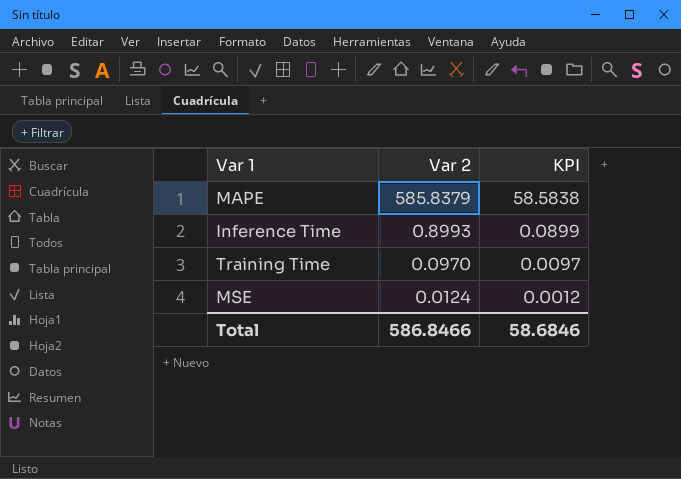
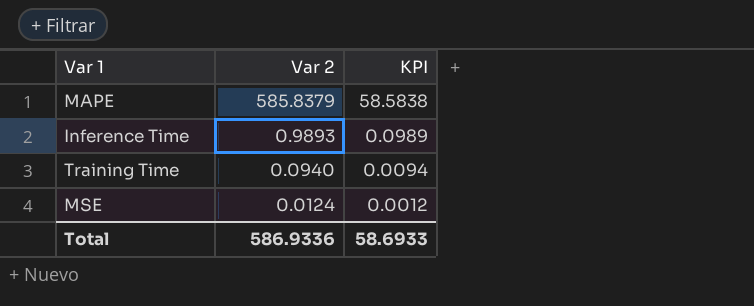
Inference Time | Var 2: 0.8993 -> 0.9893
Inference Time | KPI: 0.0899 -> 0.0989
Training Time | Var 2: 0.0970 -> 0.0940
Training Time | KPI: 0.0097 -> 0.0094
Total | Var 2: 586.8466 -> 586.9336
Total | KPI: 58.6846 -> 58.6933

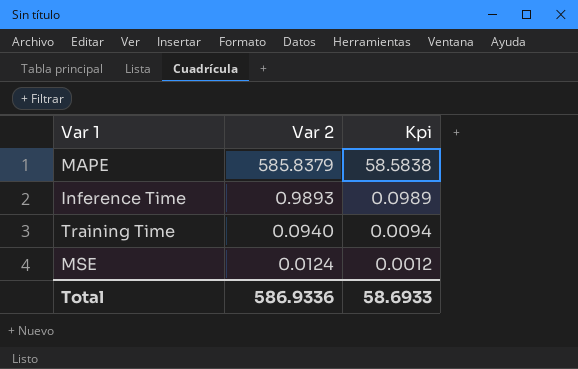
column name: KPI -> Kpi

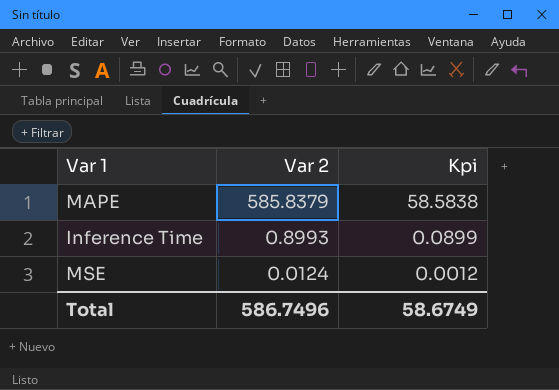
row Training Time: 0.0940 | 0.0094 -> none
Inference Time | Var 2: 0.9893 -> 0.8993
Inference Time | Kpi: 0.0989 -> 0.0899
Total | Var 2: 586.9336 -> 586.7496
Total | Kpi: 58.6933 -> 58.6749

